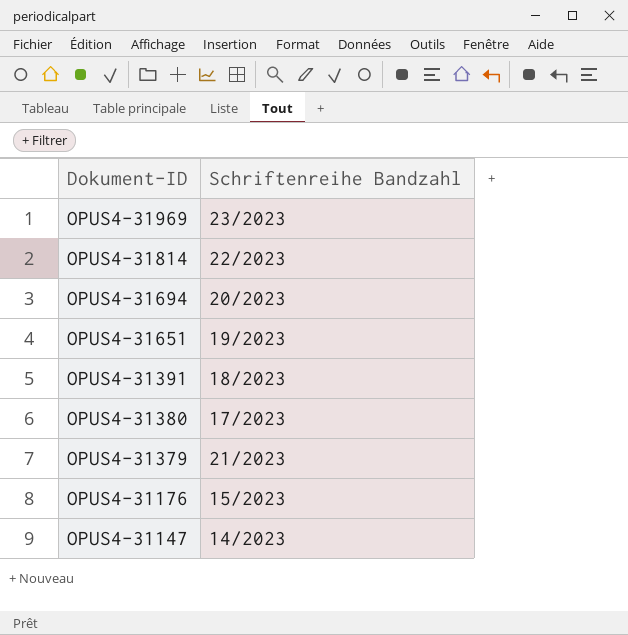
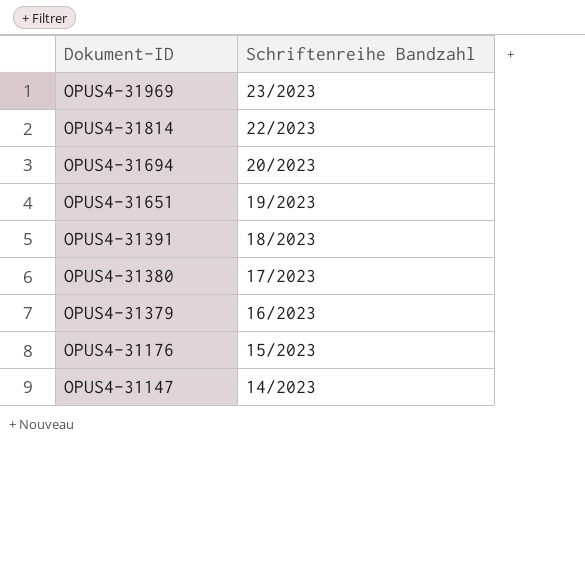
OPUS4-31379 | Schriftenreihe Bandzahl: 21/2023 -> 16/2023

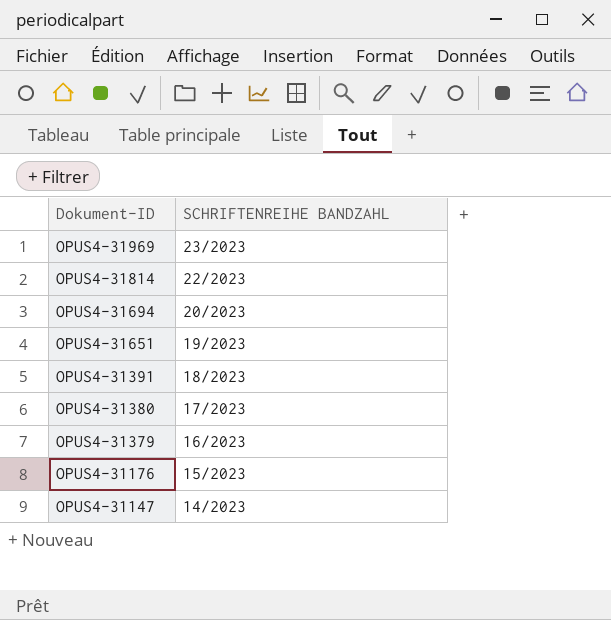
column name: Schriftenreihe Bandzahl -> SCHRIFTENREIHE BANDZAHL

